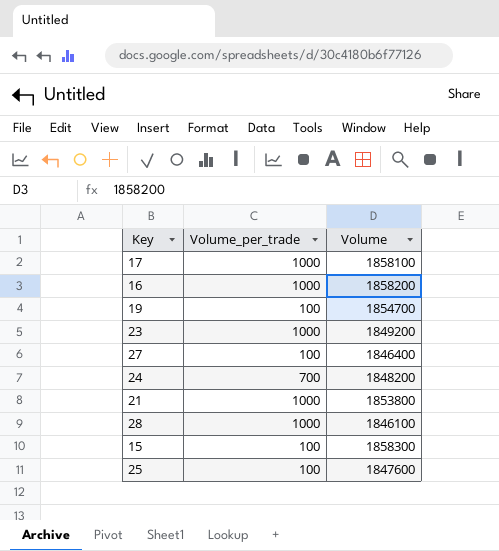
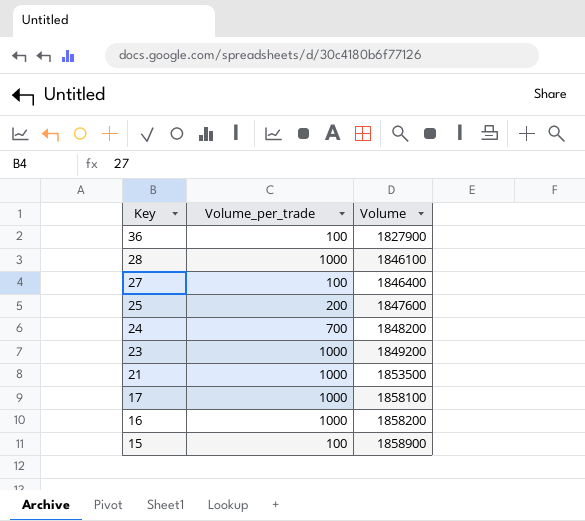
row order: none -> Key descending
row 19: 100 | 1854700 -> none
row 36: none -> 100 | 1827900
25 | Volume_per_trade: 100 -> 200
21 | Volume: 1853800 -> 1853500
15 | Volume: 1858300 -> 1858900

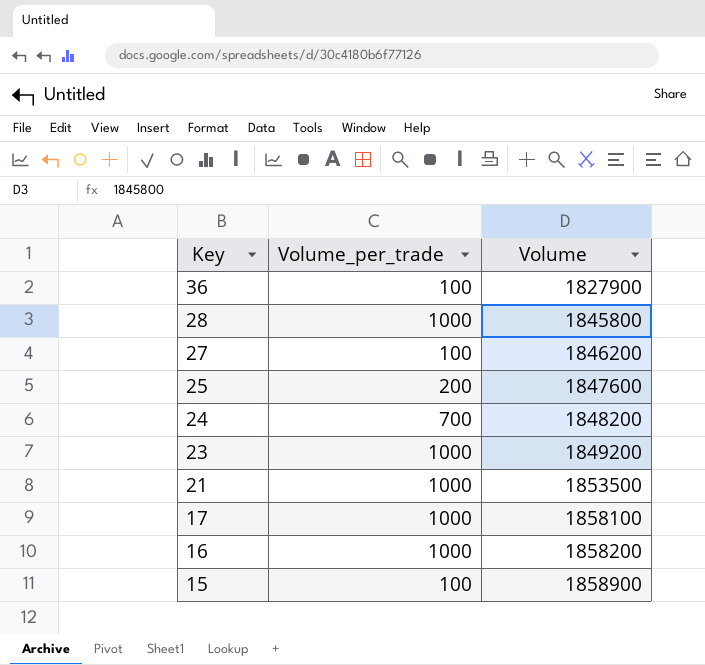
28 | Volume: 1846100 -> 1845800
27 | Volume: 1846400 -> 1846200

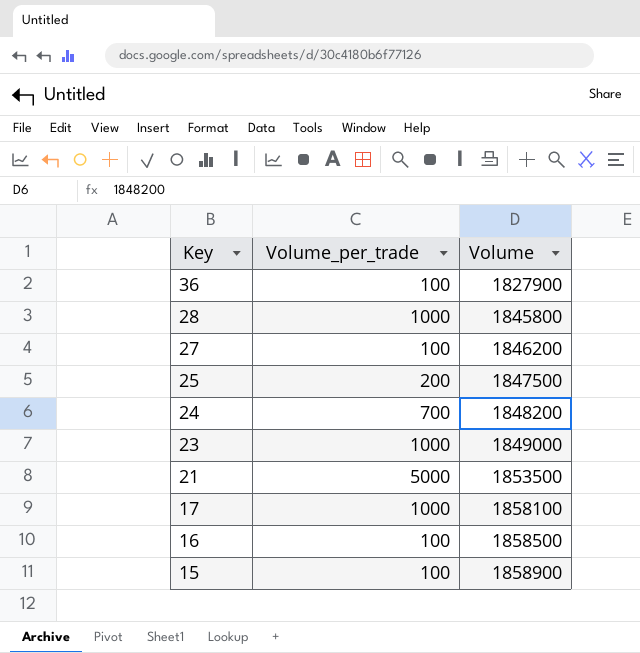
25 | Volume: 1847600 -> 1847500
23 | Volume: 1849200 -> 1849000
21 | Volume_per_trade: 1000 -> 5000
16 | Volume_per_trade: 1000 -> 100
16 | Volume: 1858200 -> 1858500

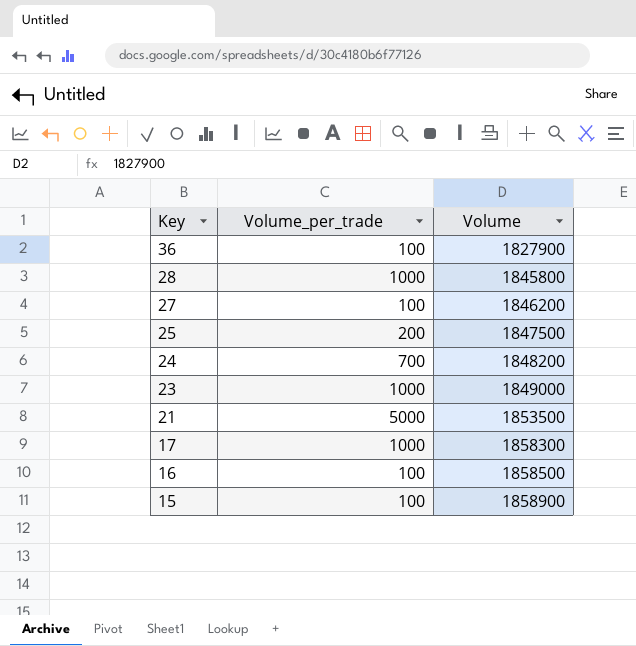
17 | Volume: 1858100 -> 1858300

